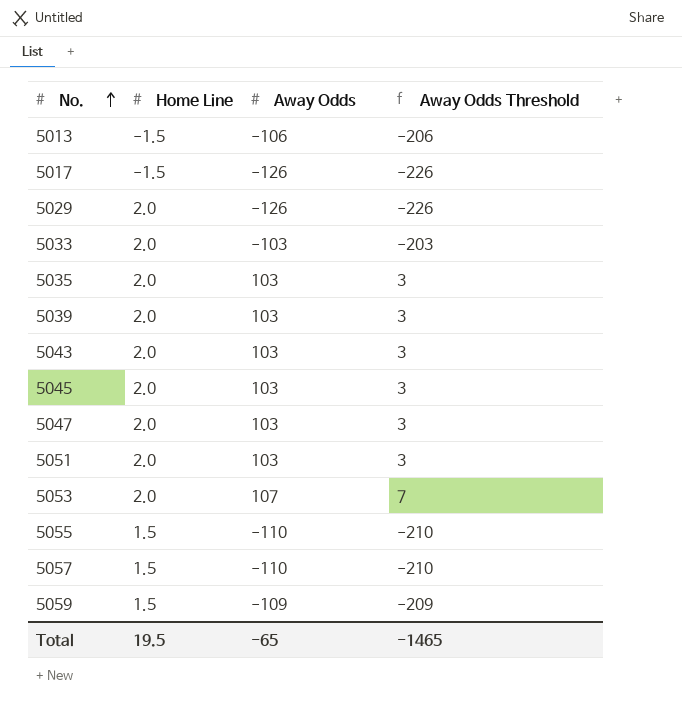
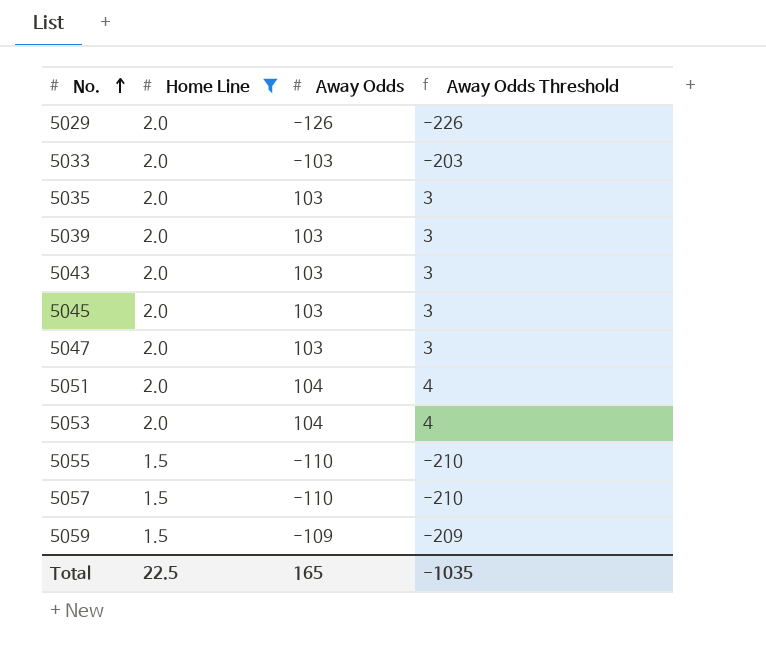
filter: none -> Home Line != -1.5
5051 | Away Odds: 103 -> 104
5051 | Away Odds Threshold: 3 -> 4
5053 | Away Odds: 107 -> 104
5053 | Away Odds Threshold: 7 -> 4
Total | Home Line: 19.5 -> 22.5
Total | Away Odds: -65 -> 165
Total | Away Odds Threshold: -1465 -> -1035

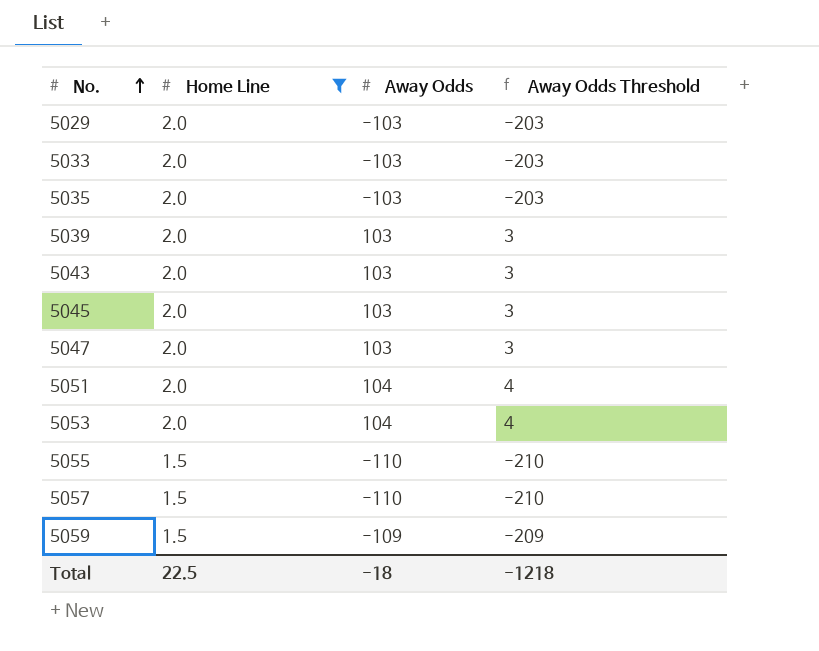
5029 | Away Odds: -126 -> -103
5029 | Away Odds Threshold: -226 -> -203
5035 | Away Odds: 103 -> -103
5035 | Away Odds Threshold: 3 -> -203
Total | Away Odds: 165 -> -18
Total | Away Odds Threshold: -1035 -> -1218

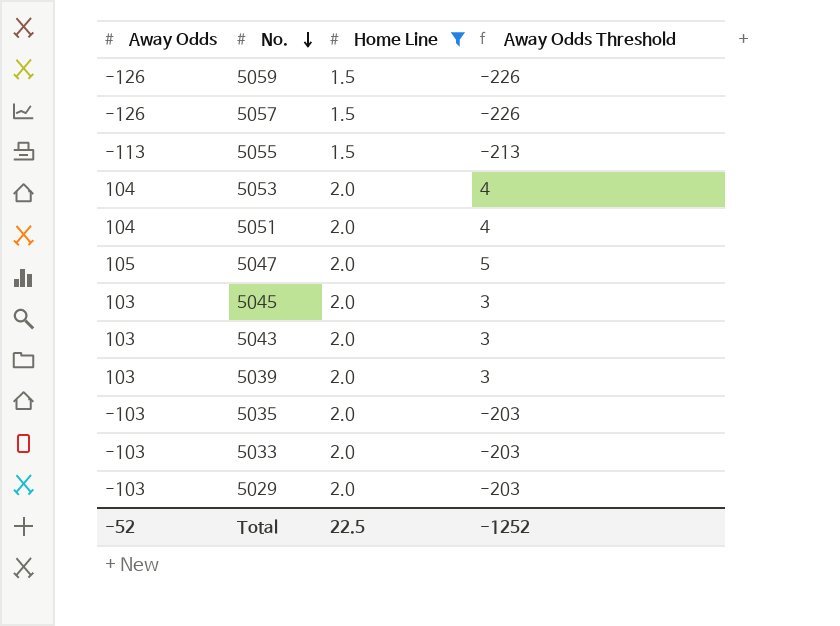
row order: No. ascending -> No. descending
column Away Odds | position: 3 -> 1
5059 | Away Odds: -109 -> -126
5059 | Away Odds Threshold: -209 -> -226
5057 | Away Odds: -110 -> -126
5057 | Away Odds Threshold: -210 -> -226
5055 | Away Odds: -110 -> -113
5055 | Away Odds Threshold: -210 -> -213
5047 | Away Odds: 103 -> 105
5047 | Away Odds Threshold: 3 -> 5
Total | Away Odds: -18 -> -52
Total | Away Odds Threshold: -1218 -> -1252

